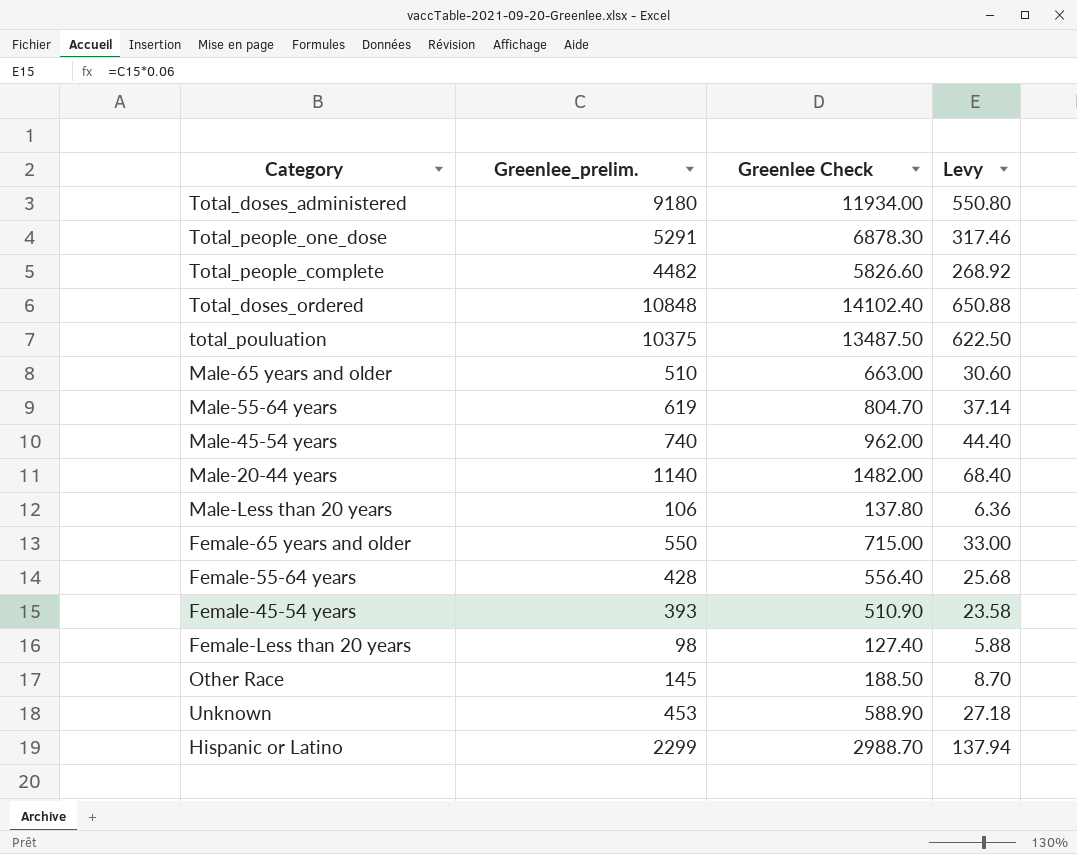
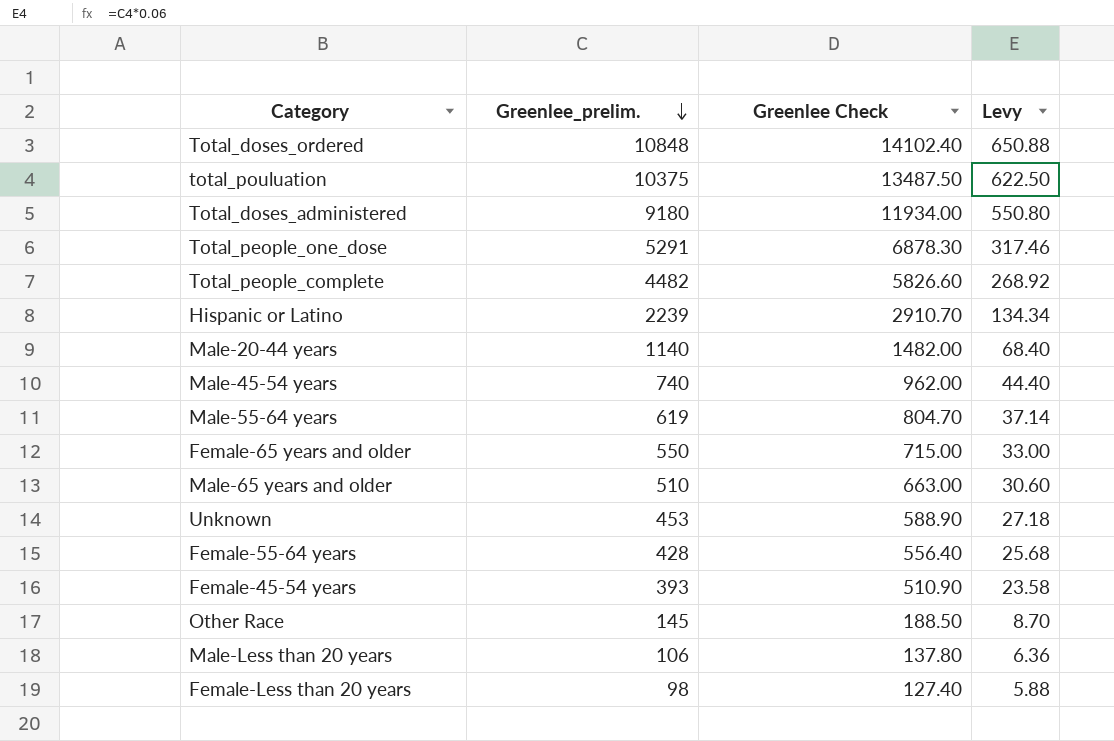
row order: none -> Greenlee_prelim. descending
Hispanic or Latino | Greenlee_prelim.: 2299 -> 2239
Hispanic or Latino | Greenlee Check: 2988.70 -> 2910.70
Hispanic or Latino | Levy: 137.94 -> 134.34

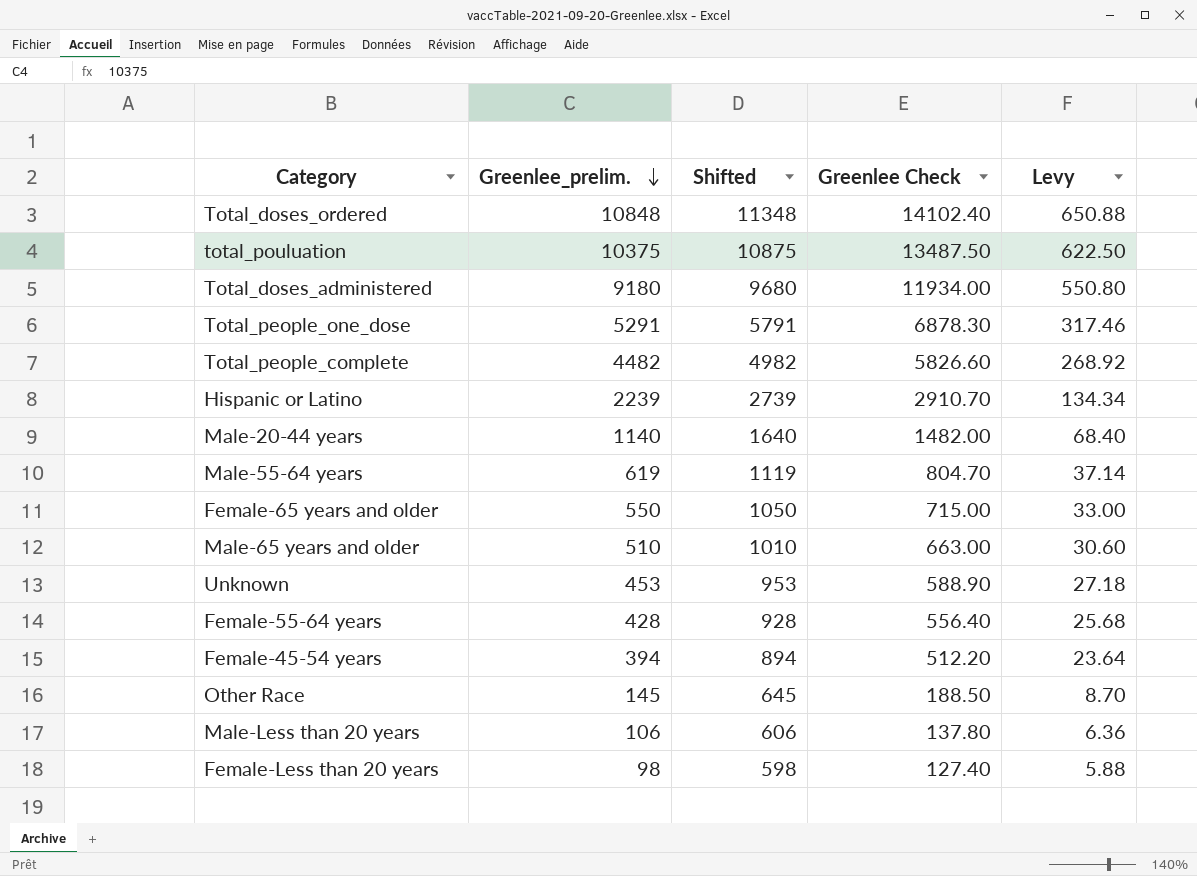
column Shifted | formula: none -> [Greenlee_prelim.] + 500
row Male-45-54 years: 740 | 962.00 | 44.40 -> none
Female-45-54 years | Greenlee_prelim.: 393 -> 394
Female-45-54 years | Greenlee Check: 510.90 -> 512.20
Female-45-54 years | Levy: 23.58 -> 23.64

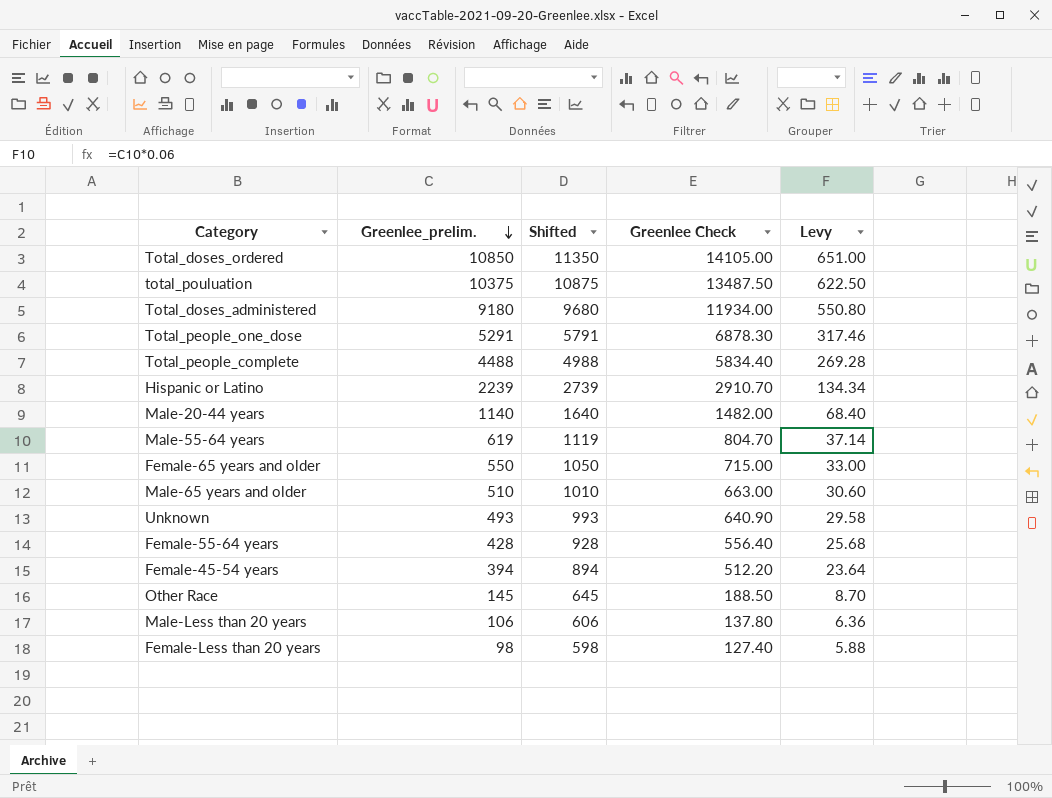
Total_doses_ordered | Greenlee_prelim.: 10848 -> 10850
Total_doses_ordered | Shifted: 11348 -> 11350
Total_doses_ordered | Greenlee Check: 14102.40 -> 14105.00
Total_doses_ordered | Levy: 650.88 -> 651.00
Total_people_complete | Greenlee_prelim.: 4482 -> 4488
Total_people_complete | Shifted: 4982 -> 4988
Total_people_complete | Greenlee Check: 5826.60 -> 5834.40
Total_people_complete | Levy: 268.92 -> 269.28
Unknown | Greenlee_prelim.: 453 -> 493
Unknown | Shifted: 953 -> 993
Unknown | Greenlee Check: 588.90 -> 640.90
Unknown | Levy: 27.18 -> 29.58

